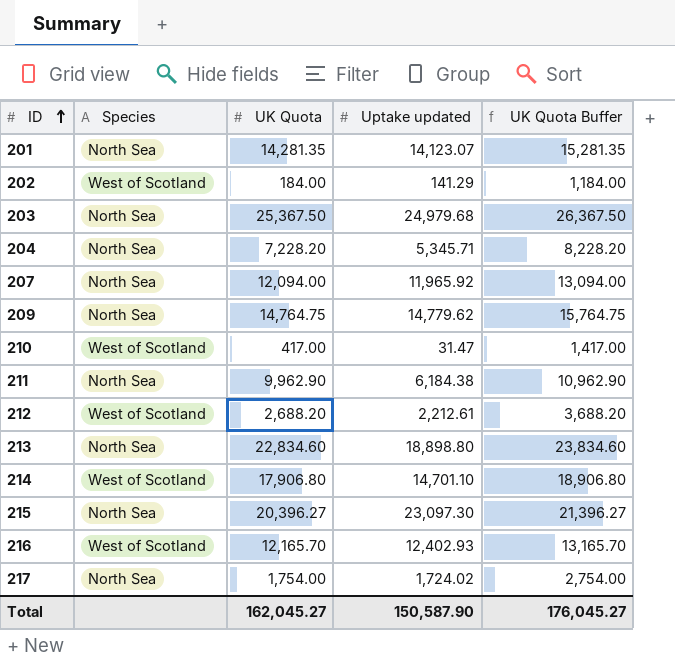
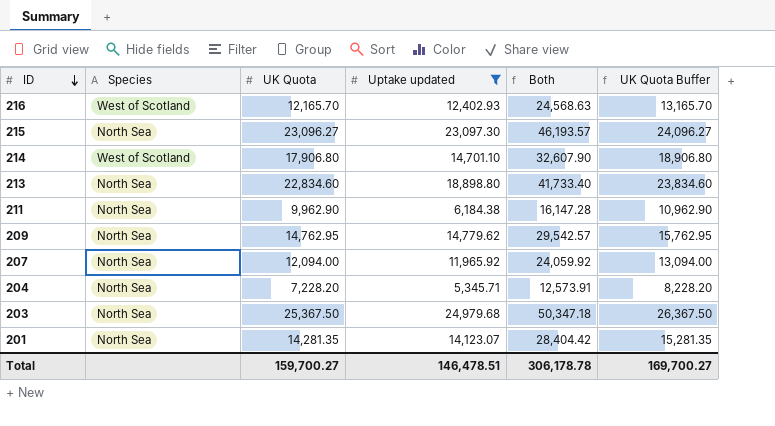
filter: none -> Uptake updated >= 5,345.71
row order: ID ascending -> ID descending
column Both | formula: none -> [UK Quota] + [Uptake updated]
215 | UK Quota: 20,396.27 -> 23,096.27
215 | UK Quota Buffer: 21,396.27 -> 24,096.27
209 | UK Quota: 14,764.75 -> 14,762.95
209 | UK Quota Buffer: 15,764.75 -> 15,762.95
Total | UK Quota: 162,045.27 -> 159,700.27
Total | Uptake updated: 150,587.90 -> 146,478.51
Total | UK Quota Buffer: 176,045.27 -> 169,700.27

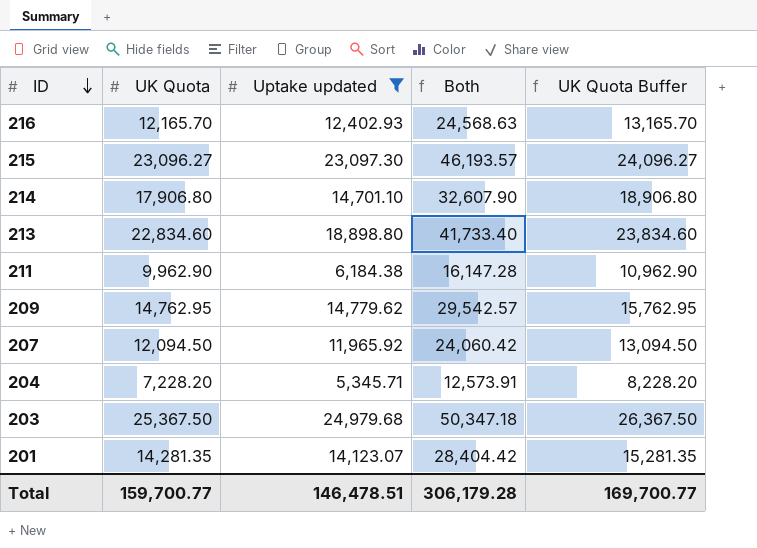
column Species | position: 2 -> none
207 | UK Quota: 12,094.00 -> 12,094.50
207 | Both: 24,059.92 -> 24,060.42
207 | UK Quota Buffer: 13,094.00 -> 13,094.50
Total | UK Quota: 159,700.27 -> 159,700.77
Total | Both: 306,178.78 -> 306,179.28
Total | UK Quota Buffer: 169,700.27 -> 169,700.77

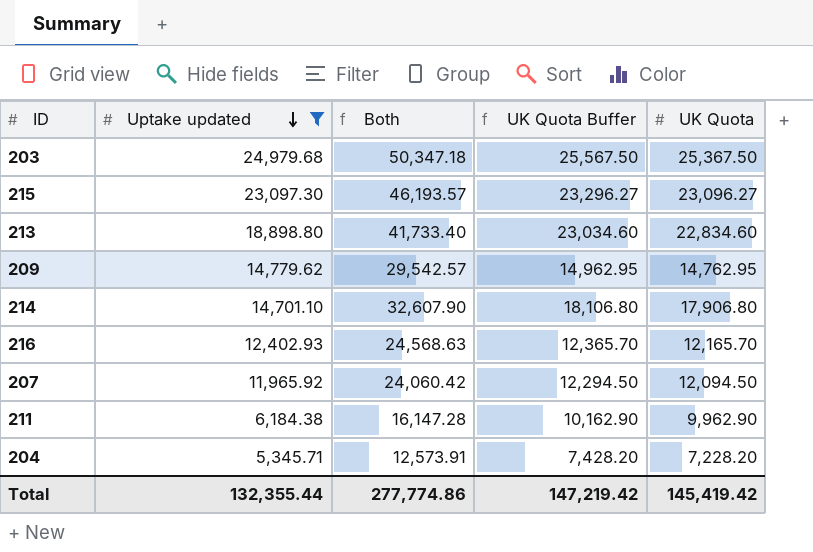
row order: ID descending -> Uptake updated descending
column UK Quota Buffer | formula: [UK Quota] + 1000 -> [UK Quota] + 200
column UK Quota | position: 2 -> 5
row 201: 14,281.35 | 14,123.07 | 28,404.42 | 15,281.35 -> none
Total | Uptake updated: 146,478.51 -> 132,355.44
Total | Both: 306,179.28 -> 277,774.86
Total | UK Quota Buffer: 169,700.77 -> 147,219.42
Total | UK Quota: 159,700.77 -> 145,419.42

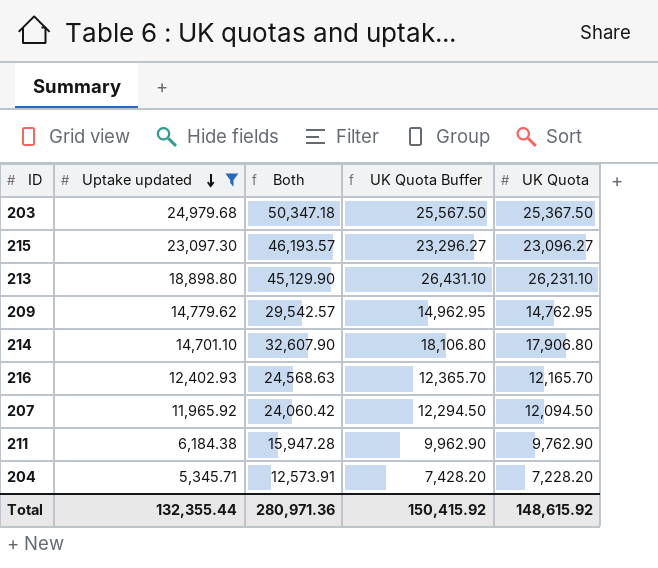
213 | Both: 41,733.40 -> 45,129.90
213 | UK Quota Buffer: 23,034.60 -> 26,431.10
213 | UK Quota: 22,834.60 -> 26,231.10
211 | Both: 16,147.28 -> 15,947.28
211 | UK Quota Buffer: 10,162.90 -> 9,962.90
211 | UK Quota: 9,962.90 -> 9,762.90
Total | Both: 277,774.86 -> 280,971.36
Total | UK Quota Buffer: 147,219.42 -> 150,415.92
Total | UK Quota: 145,419.42 -> 148,615.92

